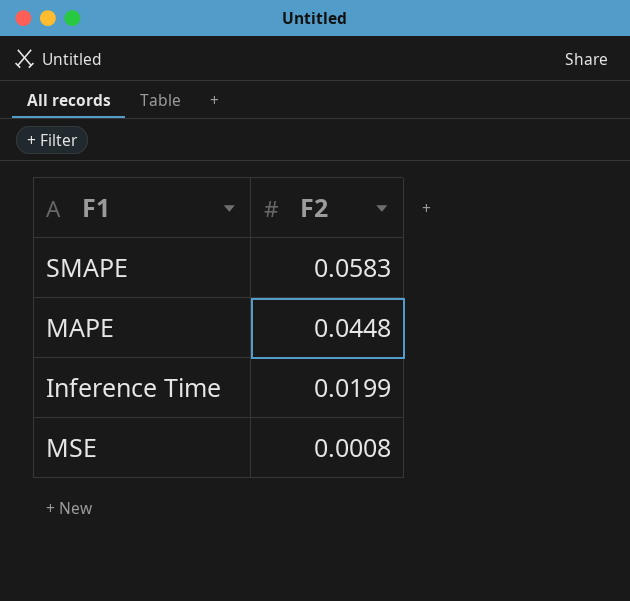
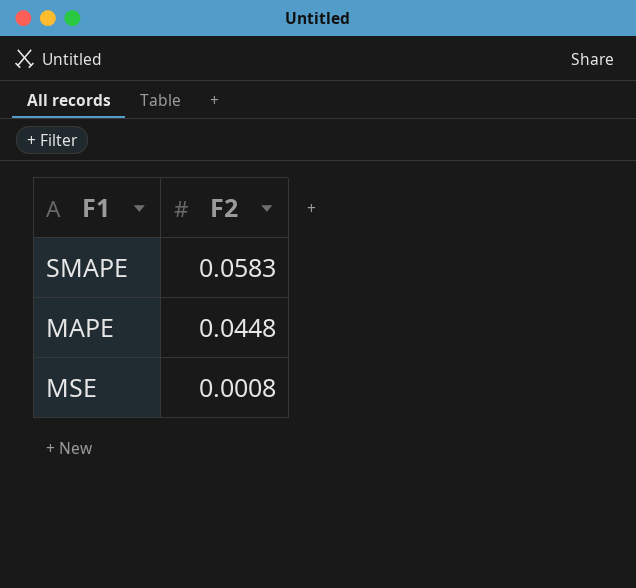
row Inference Time: 0.0199 -> none

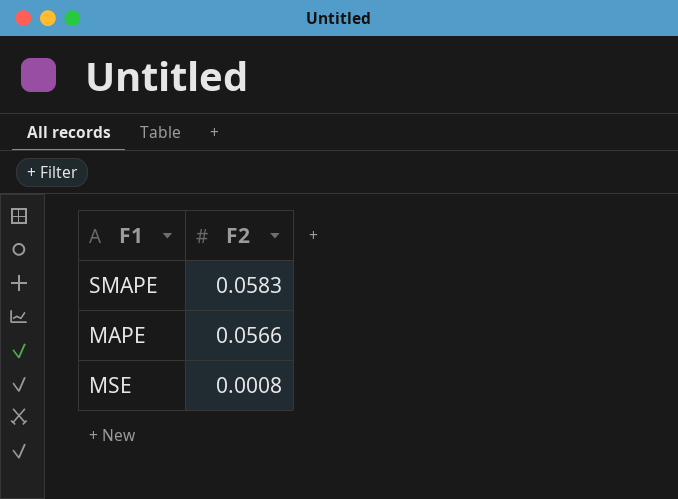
MAPE | F2: 0.0448 -> 0.0566

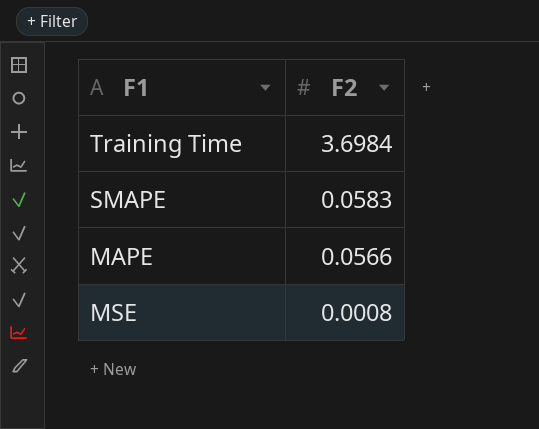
row Training Time: none -> 3.6984

